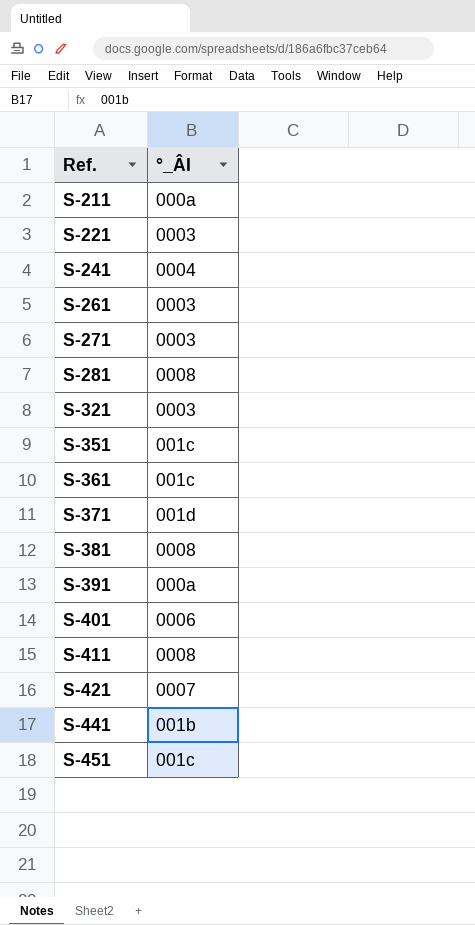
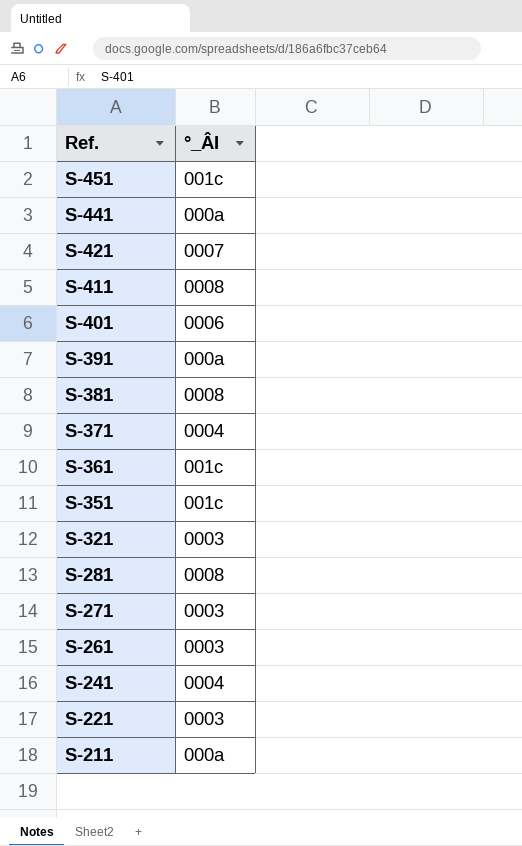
row order: Ref. ascending -> Ref. descending
S-441 | °_ÂI: 001b -> 000a
S-371 | °_ÂI: 001d -> 0004

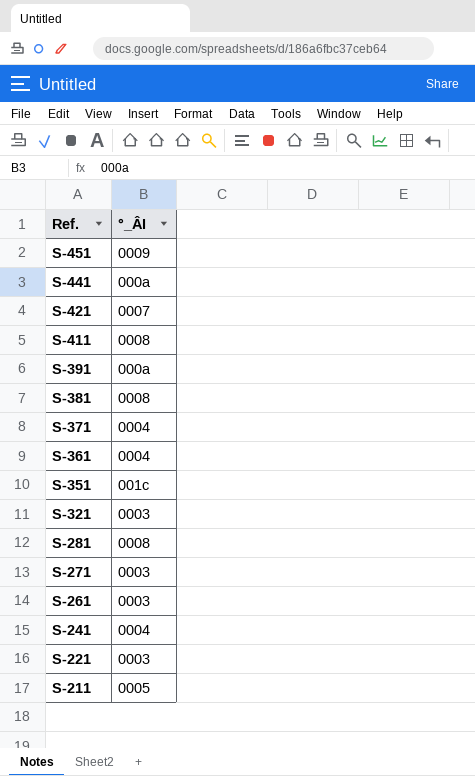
row S-401: 0006 -> none
S-451 | °_ÂI: 001c -> 0009
S-361 | °_ÂI: 001c -> 0004
S-211 | °_ÂI: 000a -> 0005

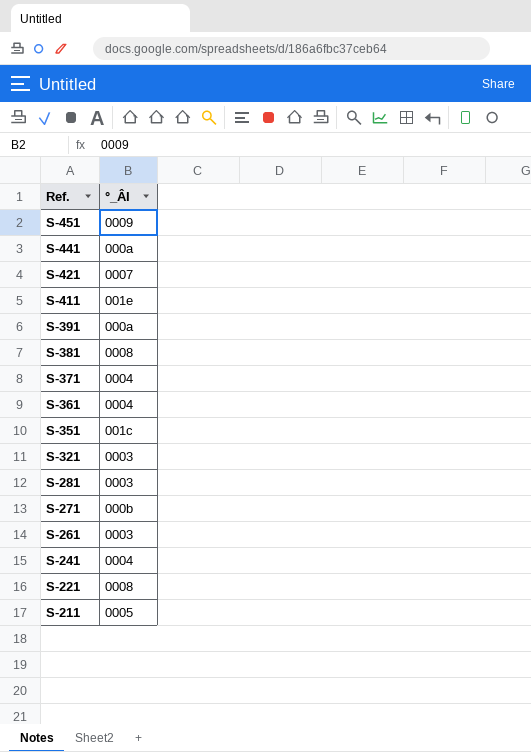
S-411 | °_ÂI: 0008 -> 001e
S-281 | °_ÂI: 0008 -> 0003
S-271 | °_ÂI: 0003 -> 000b
S-221 | °_ÂI: 0003 -> 0008

